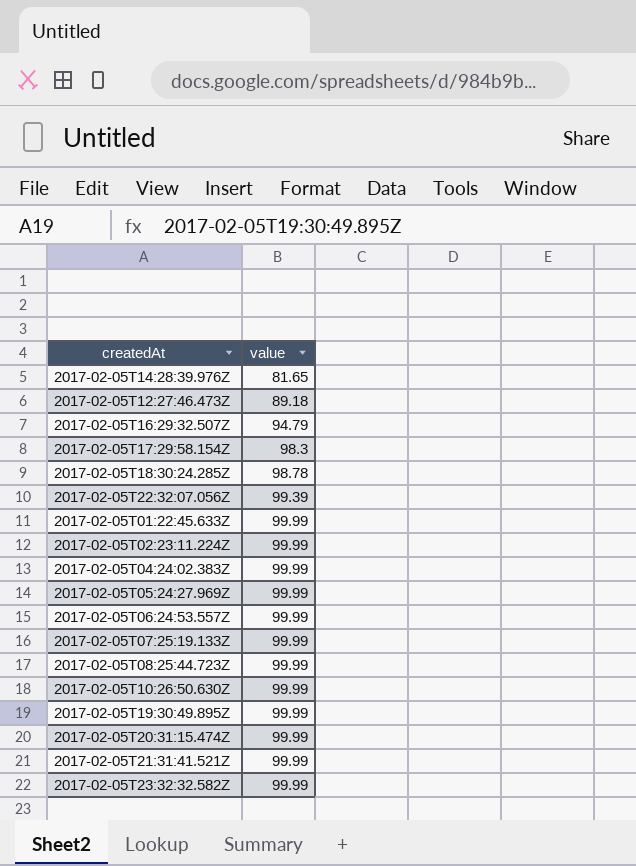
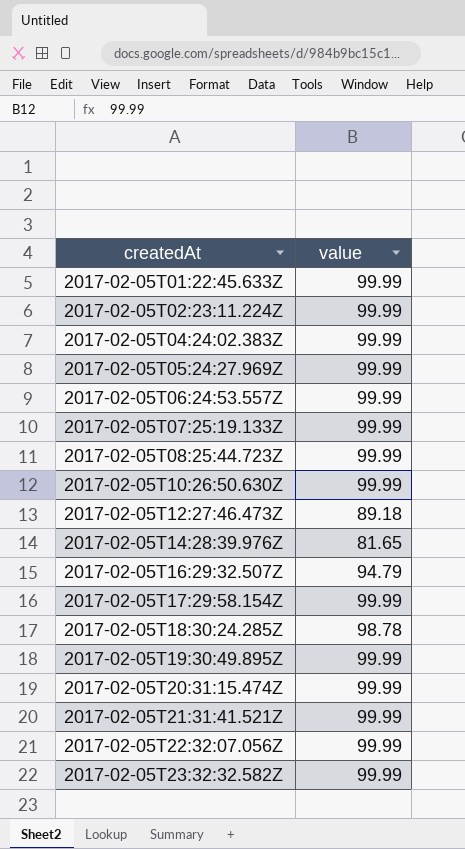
row order: value ascending -> createdAt ascending
2017-02-05T17:29:58.154Z | value: 98.3 -> 99.99
2017-02-05T22:32:07.056Z | value: 99.39 -> 99.99

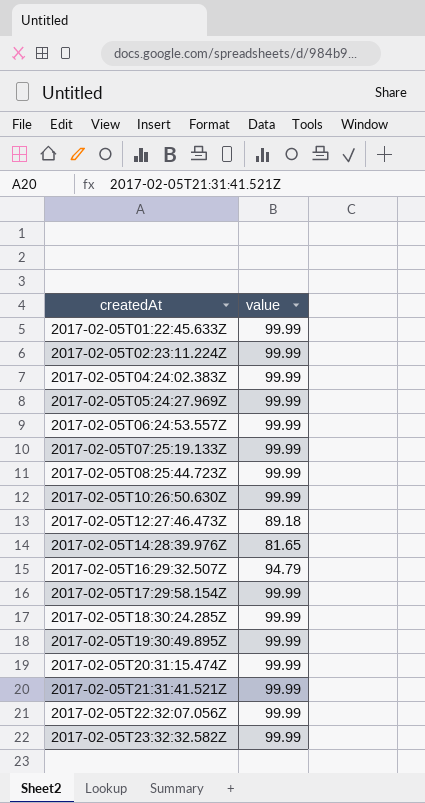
2017-02-05T18:30:24.285Z | value: 98.78 -> 99.99

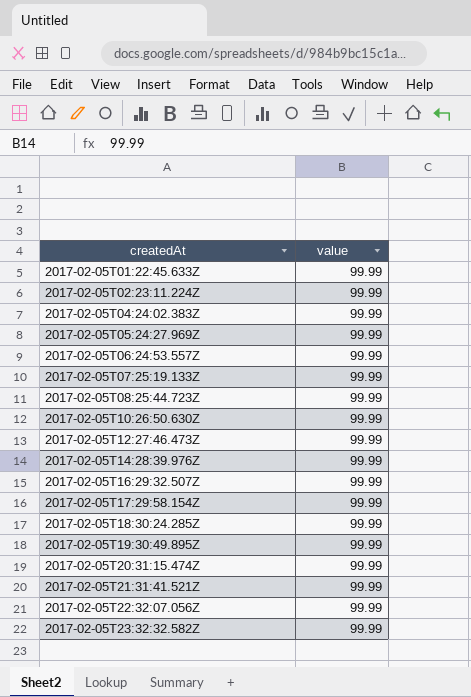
2017-02-05T12:27:46.473Z | value: 89.18 -> 99.99
2017-02-05T14:28:39.976Z | value: 81.65 -> 99.99
2017-02-05T16:29:32.507Z | value: 94.79 -> 99.99

